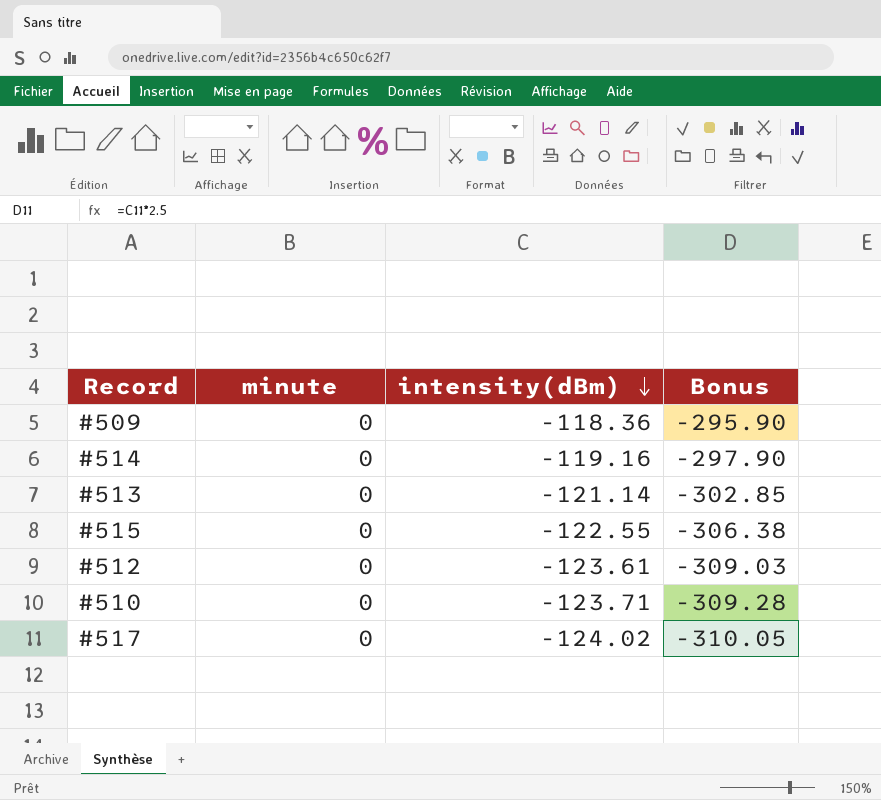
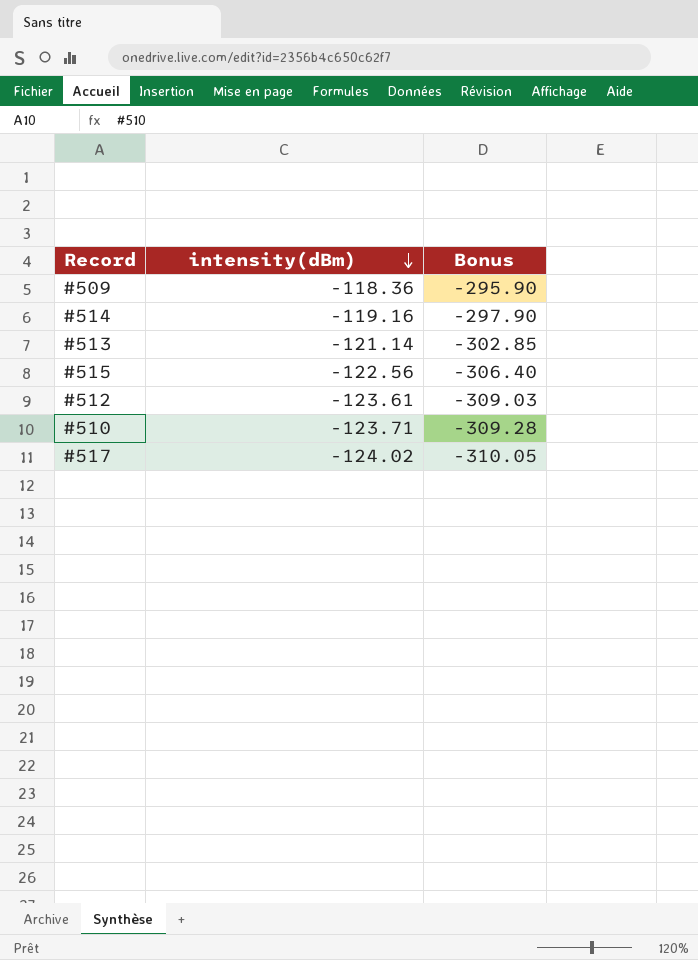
column minute | position: 2 -> none
#515 | intensity(dBm): -122.55 -> -122.56
#515 | Bonus: -306.38 -> -306.40

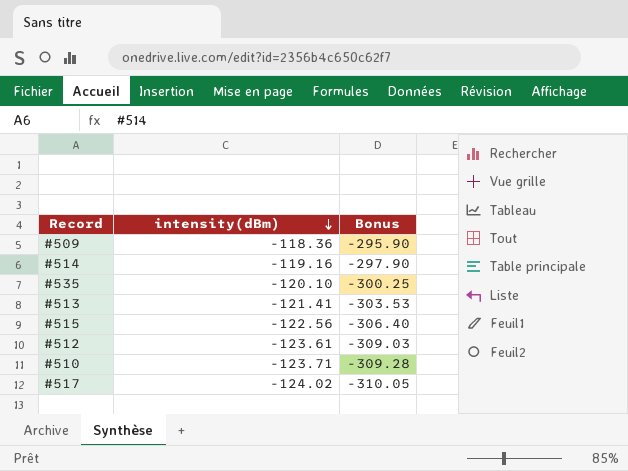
row #535: none -> -120.10 | -300.25
#513 | intensity(dBm): -121.14 -> -121.41
#513 | Bonus: -302.85 -> -303.53

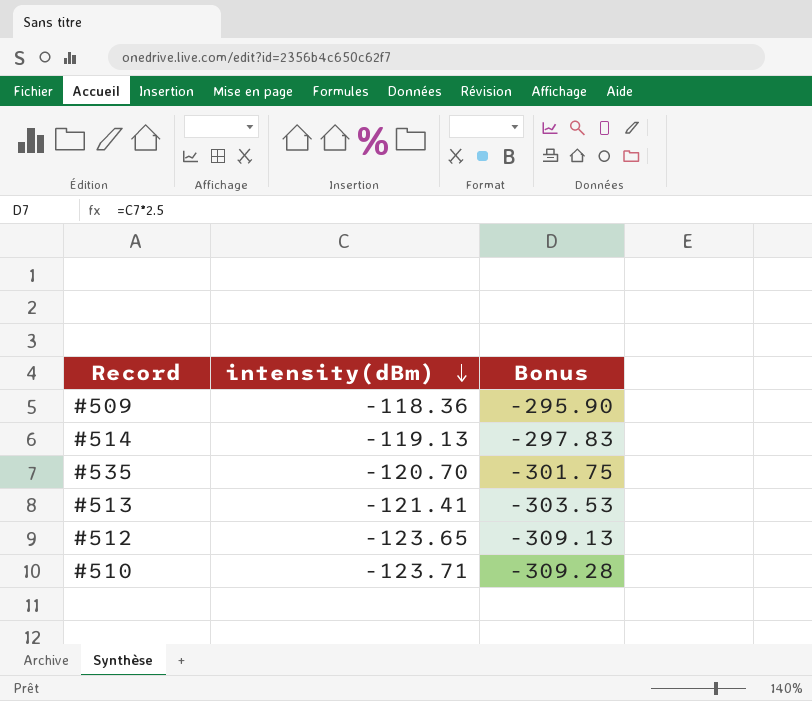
row #515: -122.56 | -306.40 -> none
row #517: -124.02 | -310.05 -> none
#514 | intensity(dBm): -119.16 -> -119.13
#514 | Bonus: -297.90 -> -297.83
#535 | intensity(dBm): -120.10 -> -120.70
#535 | Bonus: -300.25 -> -301.75
#512 | intensity(dBm): -123.61 -> -123.65
#512 | Bonus: -309.03 -> -309.13

